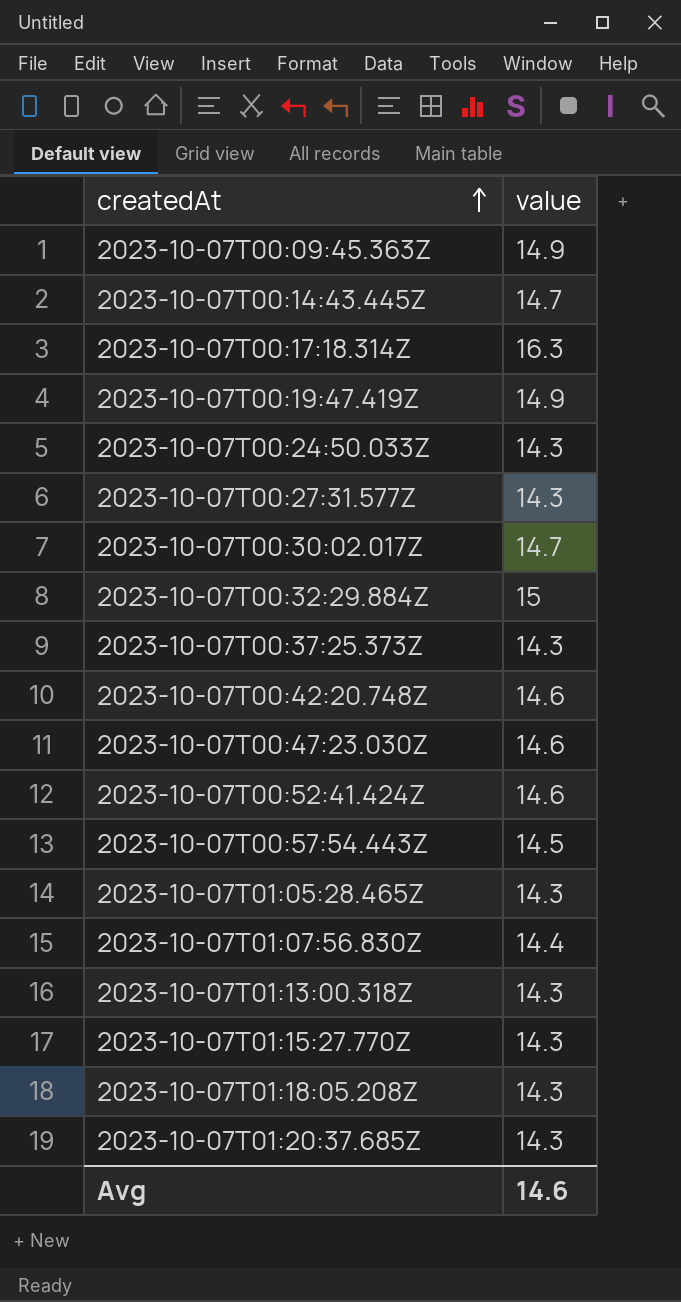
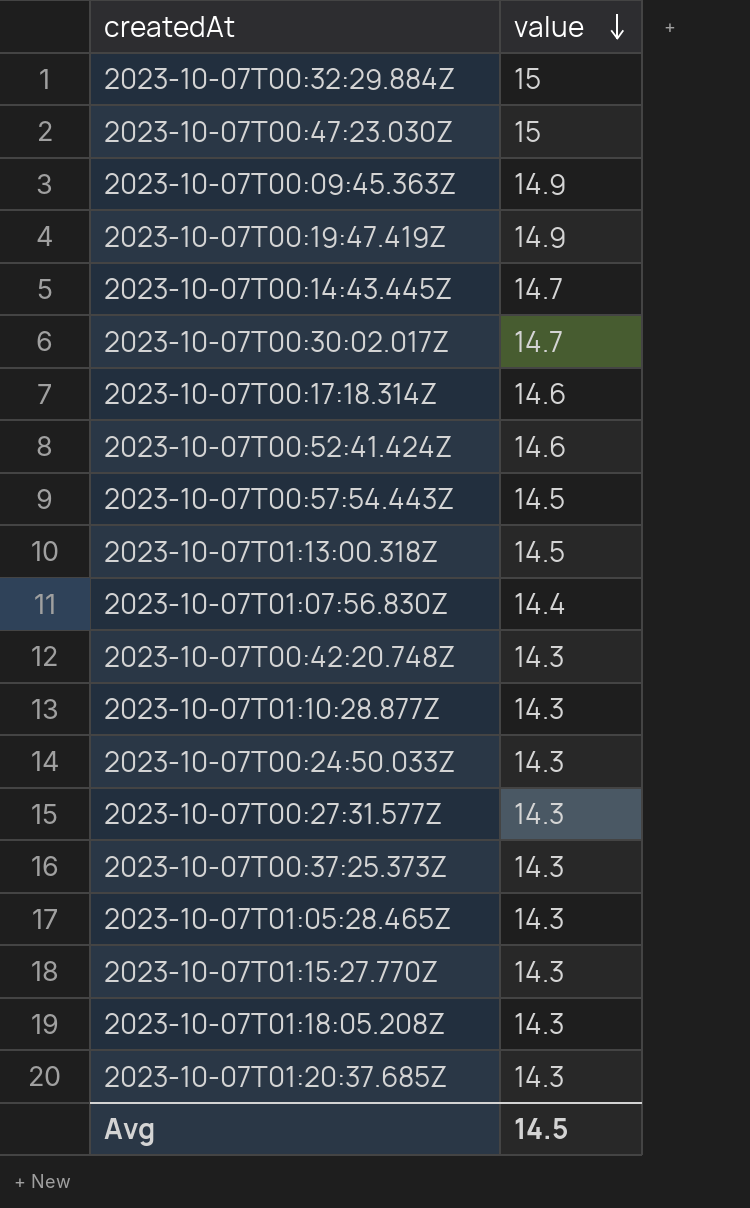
row order: createdAt ascending -> value descending
2023-10-07T00:47:23.030Z | value: 14.6 -> 15
2023-10-07T00:17:18.314Z | value: 16.3 -> 14.6
2023-10-07T01:13:00.318Z | value: 14.3 -> 14.5
2023-10-07T00:42:20.748Z | value: 14.6 -> 14.3
row 2023-10-07T01:10:28.877Z: none -> 14.3
Avg | value: 14.6 -> 14.5

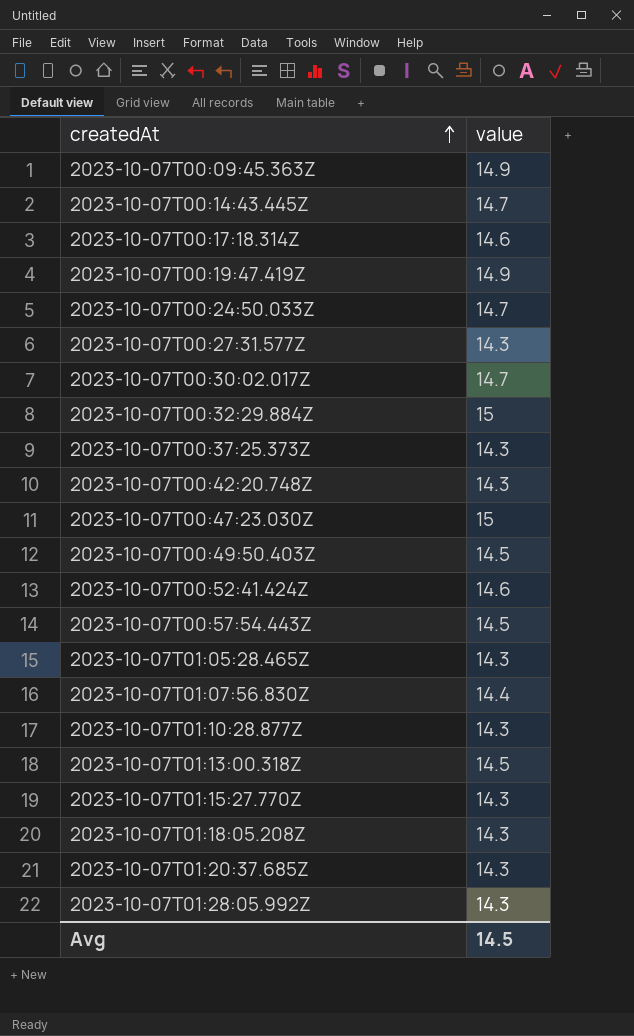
row order: value descending -> createdAt ascending
2023-10-07T00:24:50.033Z | value: 14.3 -> 14.7
row 2023-10-07T00:49:50.403Z: none -> 14.5
row 2023-10-07T01:28:05.992Z: none -> 14.3

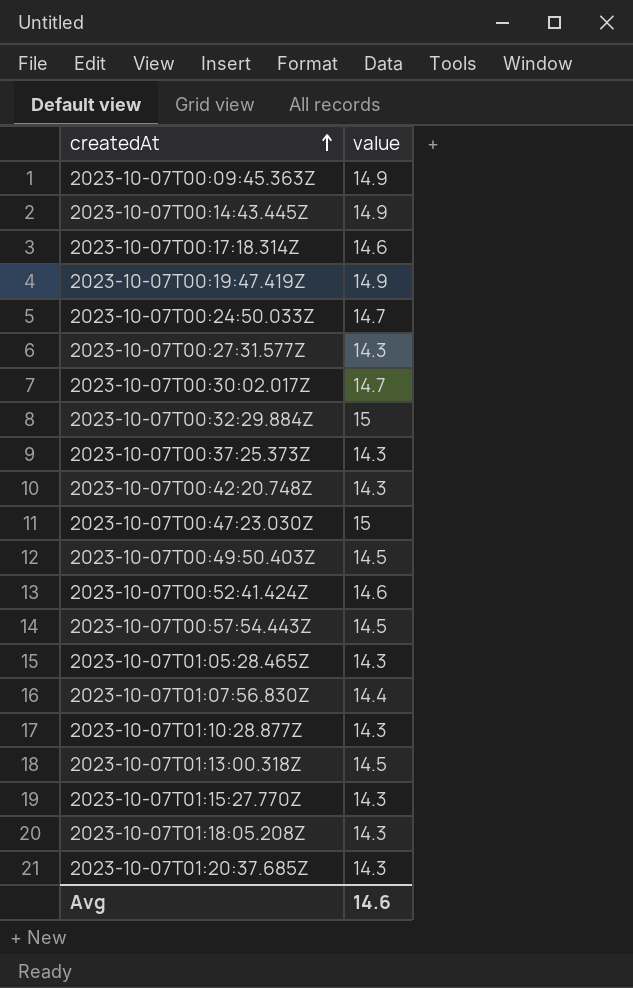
row 2023-10-07T01:28:05.992Z: 14.3 -> none
2023-10-07T00:14:43.445Z | value: 14.7 -> 14.9
Avg | value: 14.5 -> 14.6

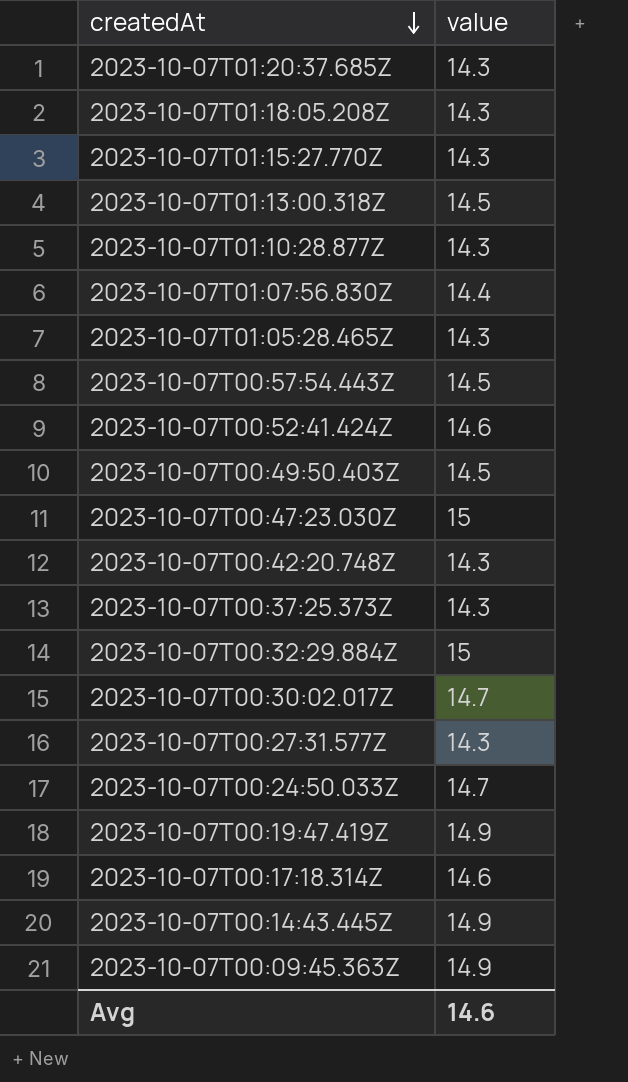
row order: createdAt ascending -> createdAt descending

